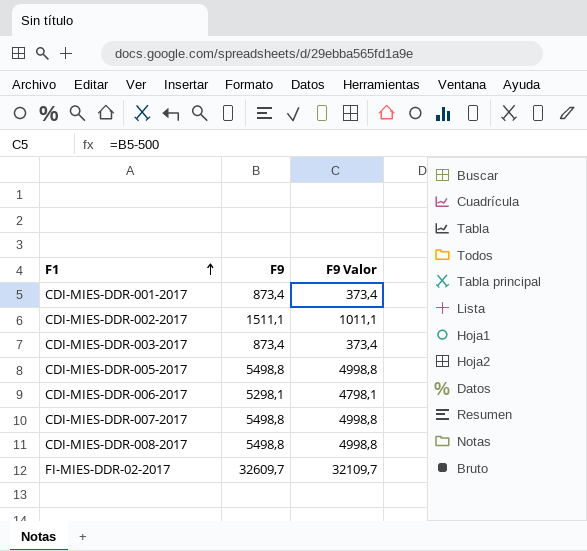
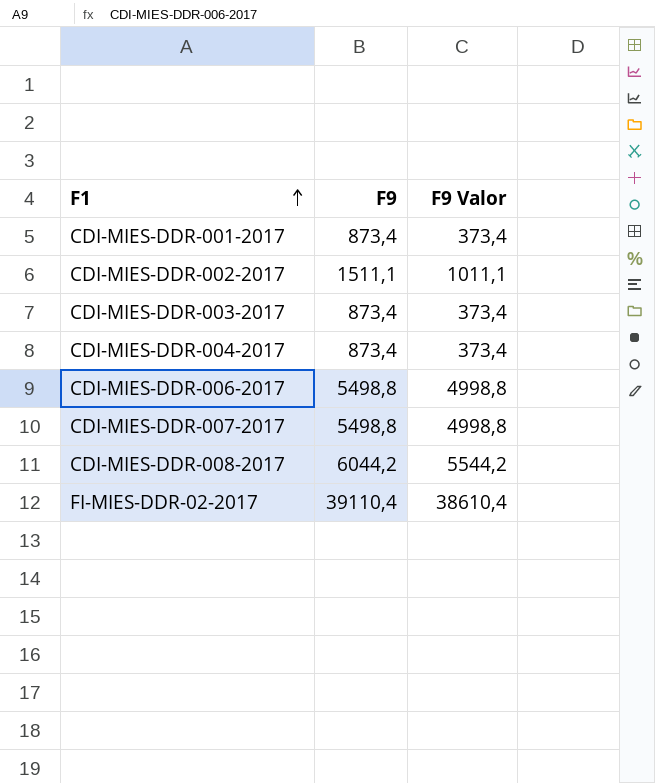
row CDI-MIES-DDR-005-2017: 5498,8 | 4998,8 -> none
row CDI-MIES-DDR-004-2017: none -> 873,4 | 373,4
CDI-MIES-DDR-006-2017 | F9: 5298,1 -> 5498,8
CDI-MIES-DDR-006-2017 | F9 Valor: 4798,1 -> 4998,8
CDI-MIES-DDR-008-2017 | F9: 5498,8 -> 6044,2
CDI-MIES-DDR-008-2017 | F9 Valor: 4998,8 -> 5544,2
FI-MIES-DDR-02-2017 | F9: 32609,7 -> 39110,4
FI-MIES-DDR-02-2017 | F9 Valor: 32109,7 -> 38610,4

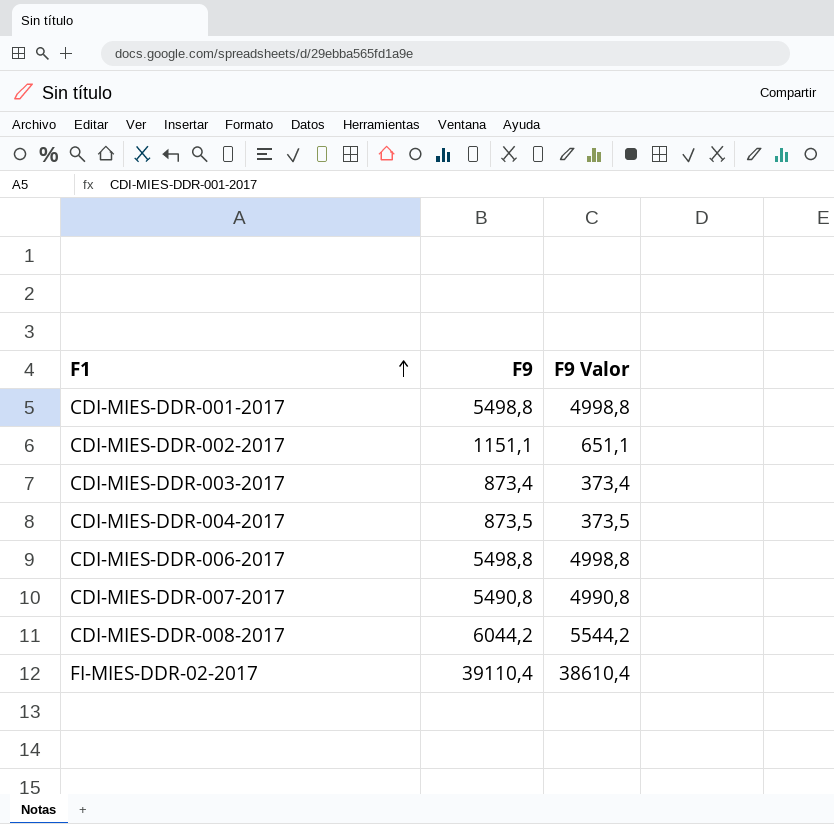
CDI-MIES-DDR-001-2017 | F9: 873,4 -> 5498,8
CDI-MIES-DDR-001-2017 | F9 Valor: 373,4 -> 4998,8
CDI-MIES-DDR-002-2017 | F9: 1511,1 -> 1151,1
CDI-MIES-DDR-002-2017 | F9 Valor: 1011,1 -> 651,1
CDI-MIES-DDR-004-2017 | F9: 873,4 -> 873,5
CDI-MIES-DDR-004-2017 | F9 Valor: 373,4 -> 373,5
CDI-MIES-DDR-007-2017 | F9: 5498,8 -> 5490,8
CDI-MIES-DDR-007-2017 | F9 Valor: 4998,8 -> 4990,8

